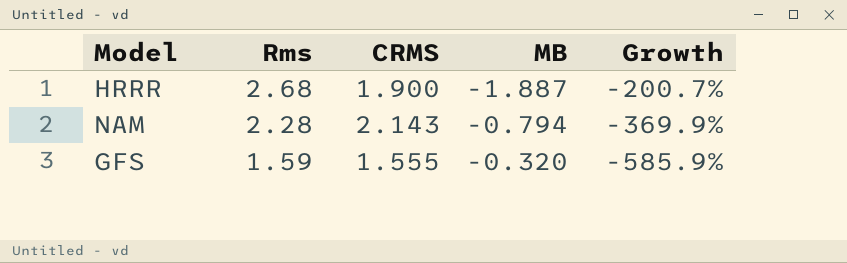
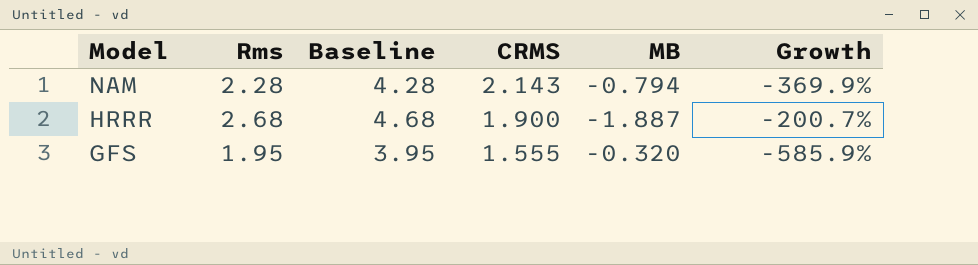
row order: Rms descending -> Model descending
column Baseline | formula: none -> [Rms] + 2
GFS | Rms: 1.59 -> 1.95

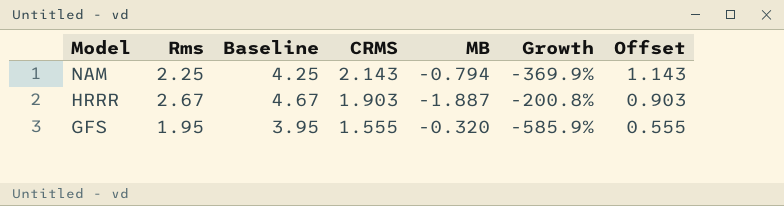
column Offset | formula: none -> [CRMS] - 1
NAM | Rms: 2.28 -> 2.25
NAM | Baseline: 4.28 -> 4.25
HRRR | Rms: 2.68 -> 2.67
HRRR | Baseline: 4.68 -> 4.67
HRRR | CRMS: 1.900 -> 1.903
HRRR | Growth: -200.7% -> -200.8%

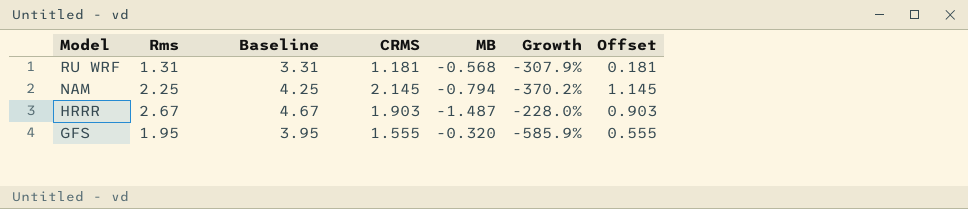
row RU WRF: none -> 1.31 | 3.31 | 1.181 | -0.568 | -307.9% | 0.181
NAM | CRMS: 2.143 -> 2.145
NAM | Growth: -369.9% -> -370.2%
NAM | Offset: 1.143 -> 1.145
HRRR | MB: -1.887 -> -1.487
HRRR | Growth: -200.8% -> -228.0%

